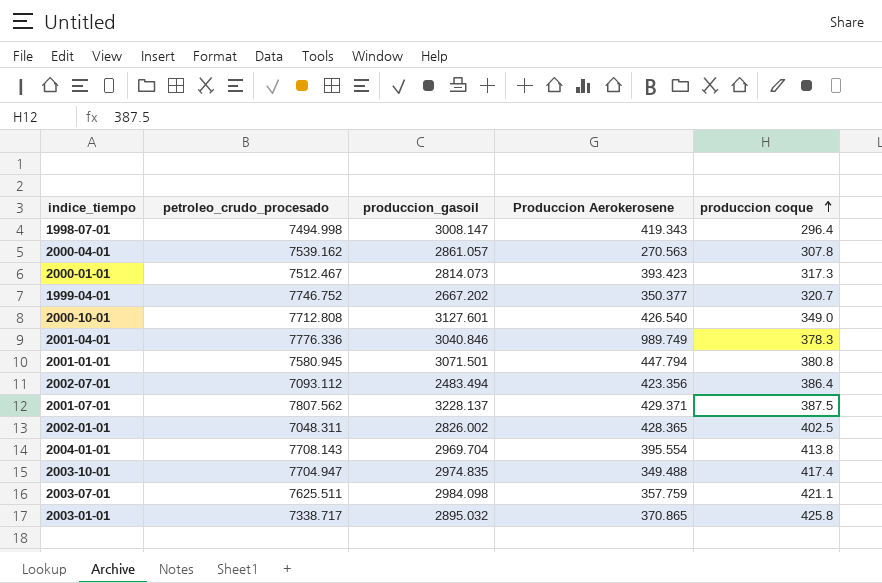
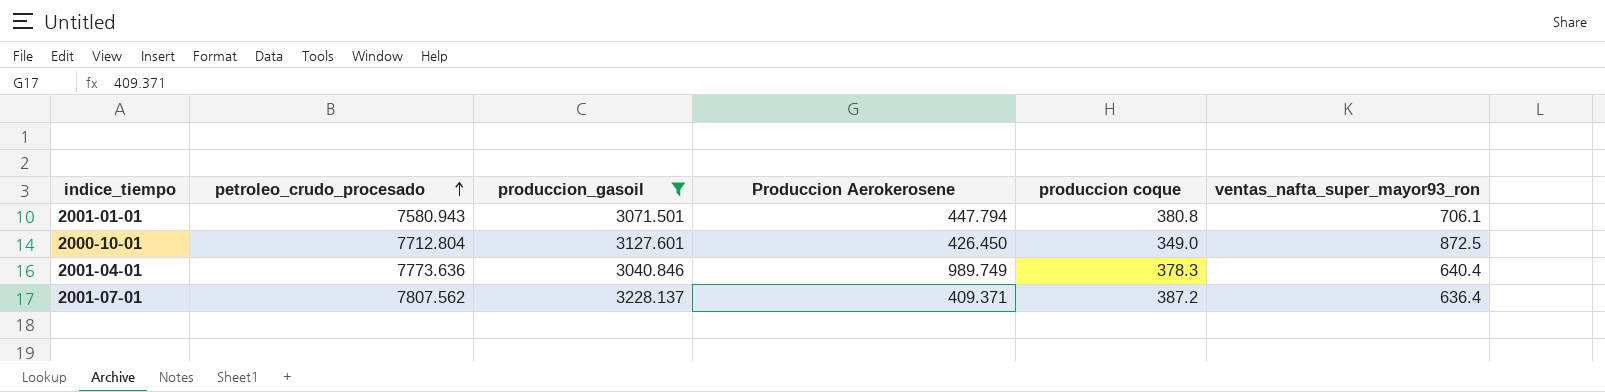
filter: none -> produccion_gasoil >= 3040.846
row order: produccion coque ascending -> petroleo_crudo_procesado ascending
column ventas_nafta_super_mayor93_ron | position: none -> 6
2001-01-01 | petroleo_crudo_procesado: 7580.945 -> 7580.943
2000-10-01 | petroleo_crudo_procesado: 7712.808 -> 7712.804
2000-10-01 | Produccion Aerokerosene: 426.540 -> 426.450
2001-04-01 | petroleo_crudo_procesado: 7776.336 -> 7773.636
2001-07-01 | Produccion Aerokerosene: 429.371 -> 409.371
2001-07-01 | produccion coque: 387.5 -> 387.2

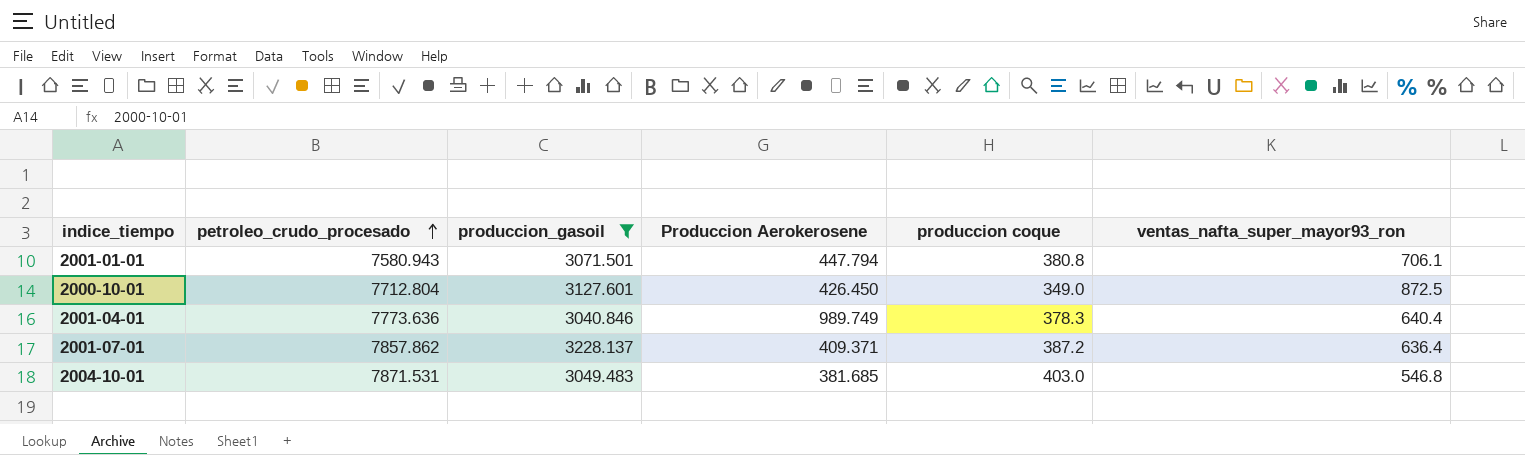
2001-07-01 | petroleo_crudo_procesado: 7807.562 -> 7857.862
row 2004-10-01: none -> 7871.531 | 3049.483 | 381.685 | 403.0 | 546.8

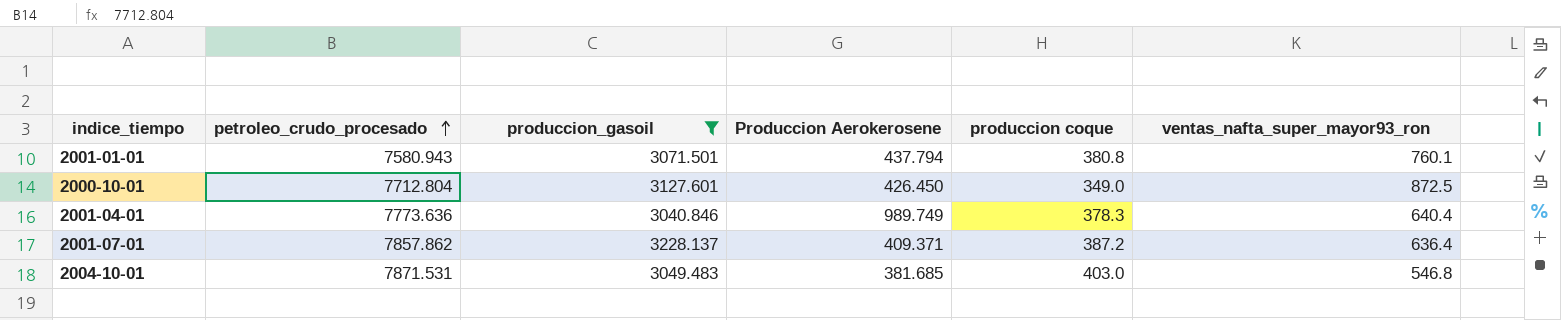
2001-01-01 | Produccion Aerokerosene: 447.794 -> 437.794
2001-01-01 | ventas_nafta_super_mayor93_ron: 706.1 -> 760.1

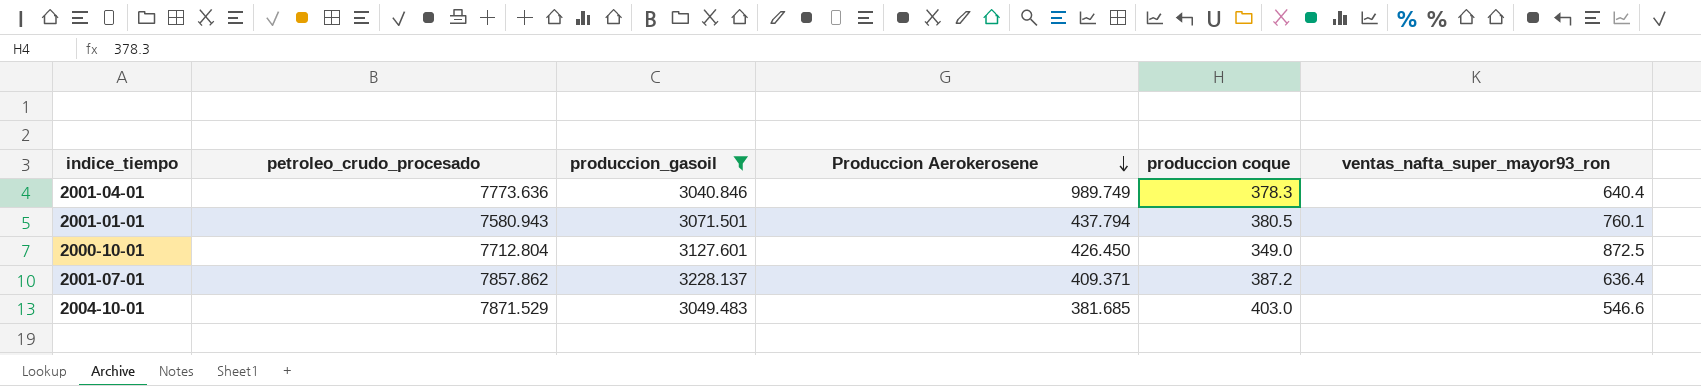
row order: petroleo_crudo_procesado ascending -> Produccion Aerokerosene descending
2001-01-01 | produccion coque: 380.8 -> 380.5
2004-10-01 | petroleo_crudo_procesado: 7871.531 -> 7871.529
2004-10-01 | ventas_nafta_super_mayor93_ron: 546.8 -> 546.6

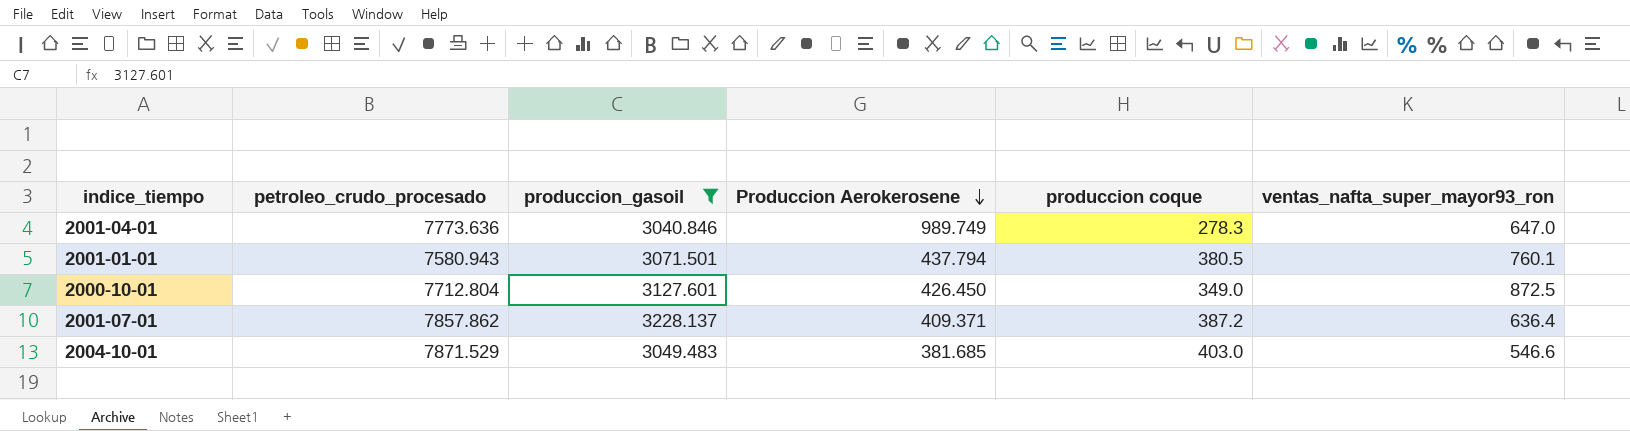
2001-04-01 | produccion coque: 378.3 -> 278.3
2001-04-01 | ventas_nafta_super_mayor93_ron: 640.4 -> 647.0

